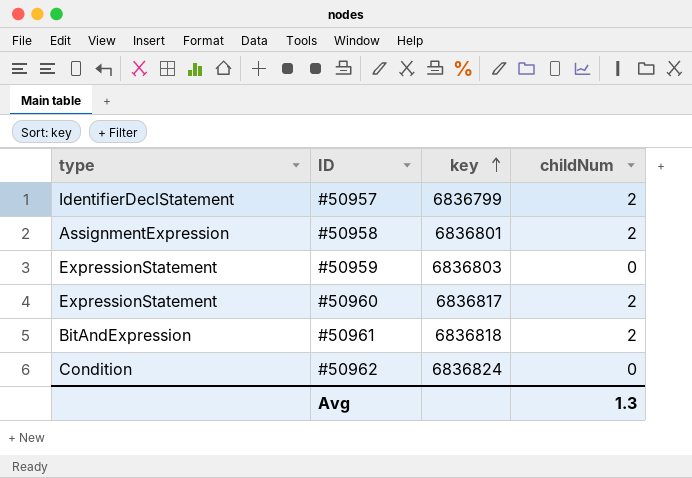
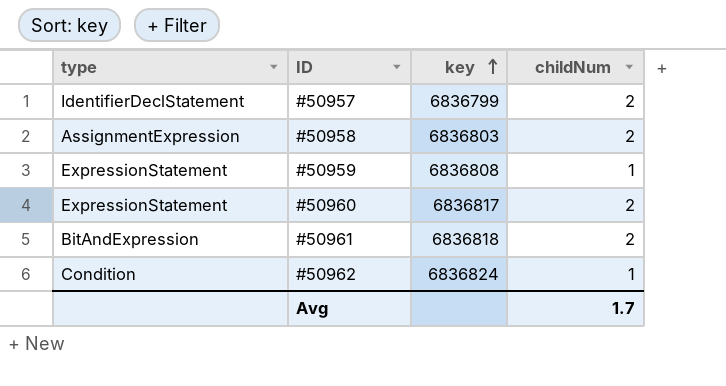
#50958 | key: 6836801 -> 6836803
#50959 | key: 6836803 -> 6836808
#50959 | childNum: 0 -> 1
#50962 | childNum: 0 -> 1
Avg | childNum: 1.3 -> 1.7

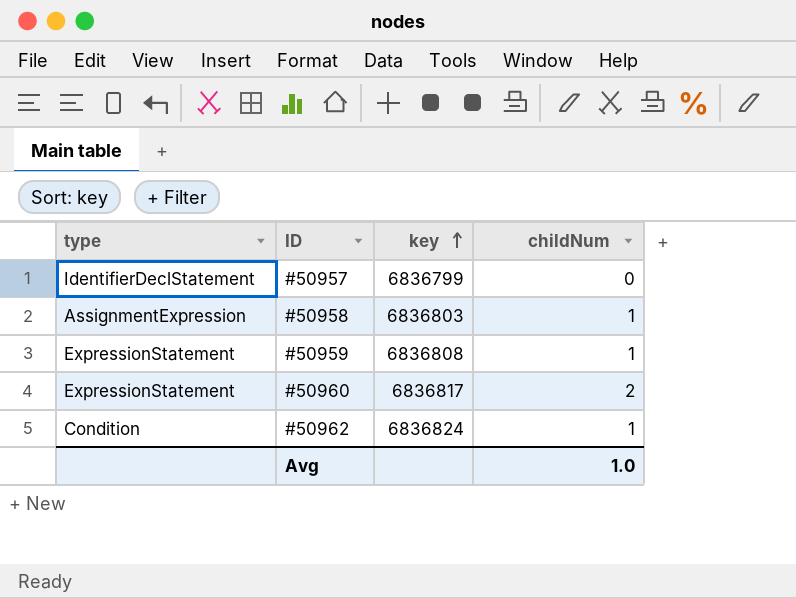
row #50961: BitAndExpression | 6836818 | 2 -> none
#50957 | childNum: 2 -> 0
#50958 | childNum: 2 -> 1
Avg | childNum: 1.7 -> 1.0

